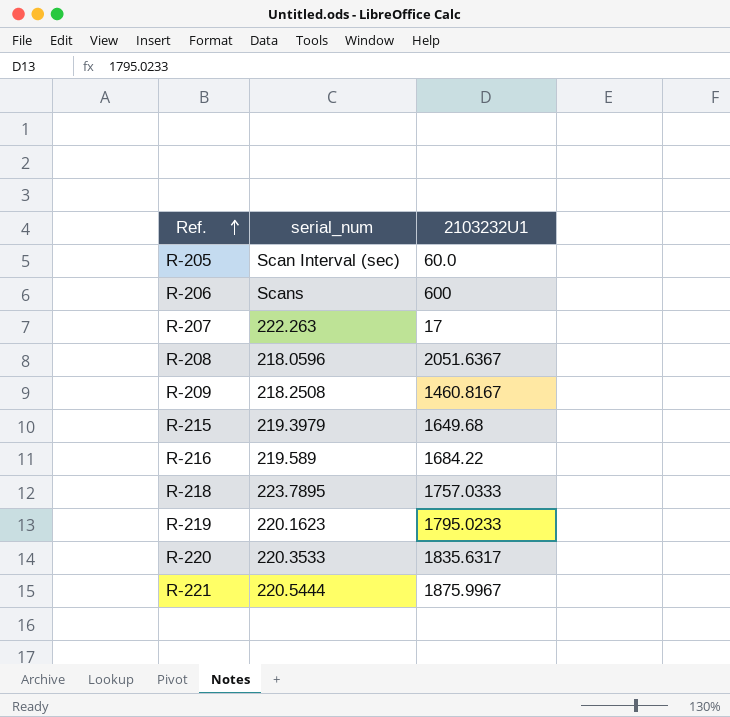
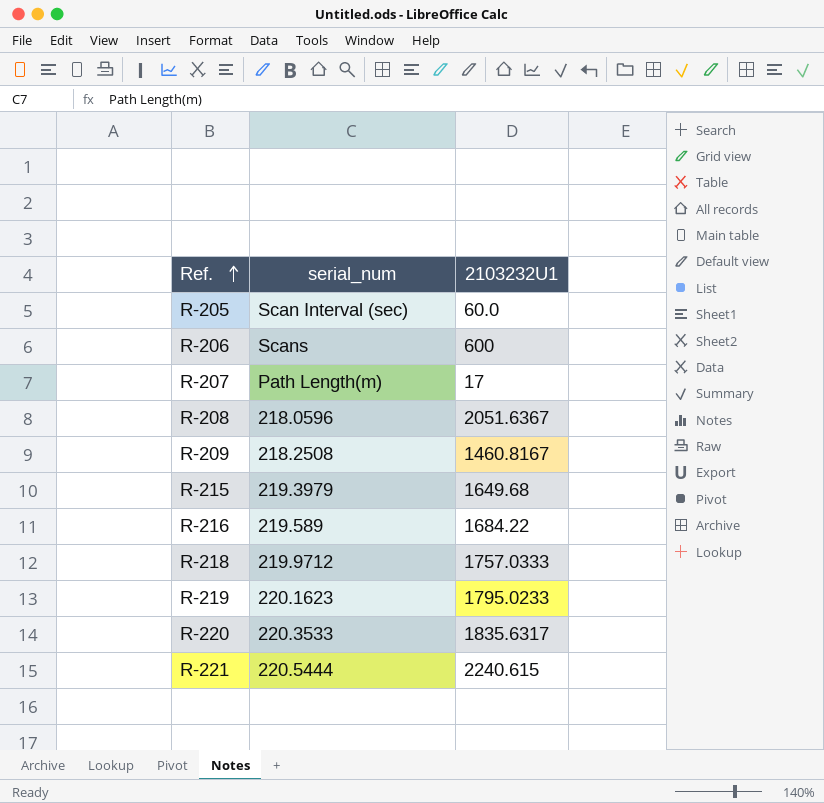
R-207 | serial_num: 222.263 -> Path Length(m)
R-218 | serial_num: 223.7895 -> 219.9712
R-221 | 2103232U1: 1875.9967 -> 2240.615

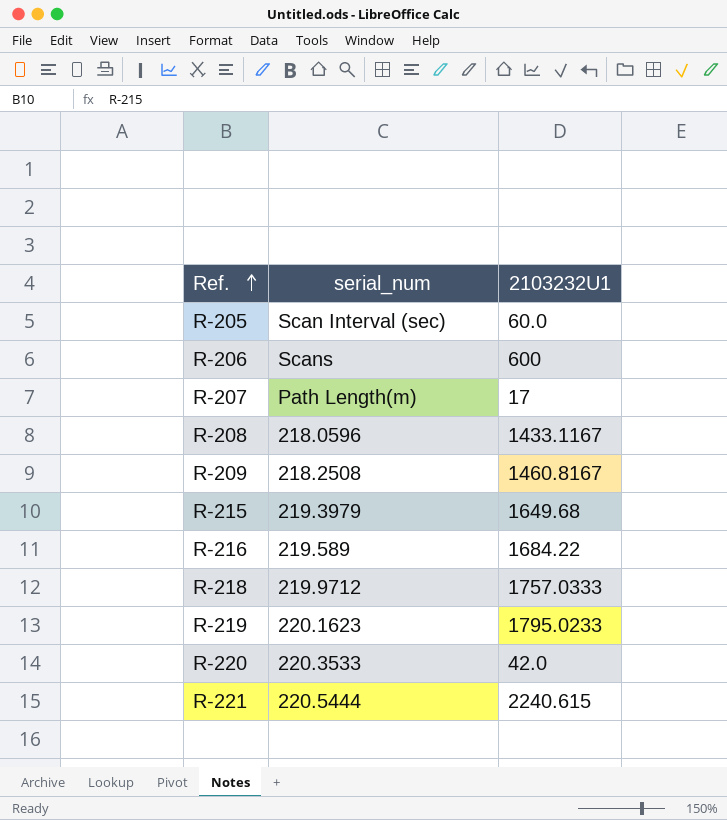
R-208 | 2103232U1: 2051.6367 -> 1433.1167
R-220 | 2103232U1: 1835.6317 -> 42.0

